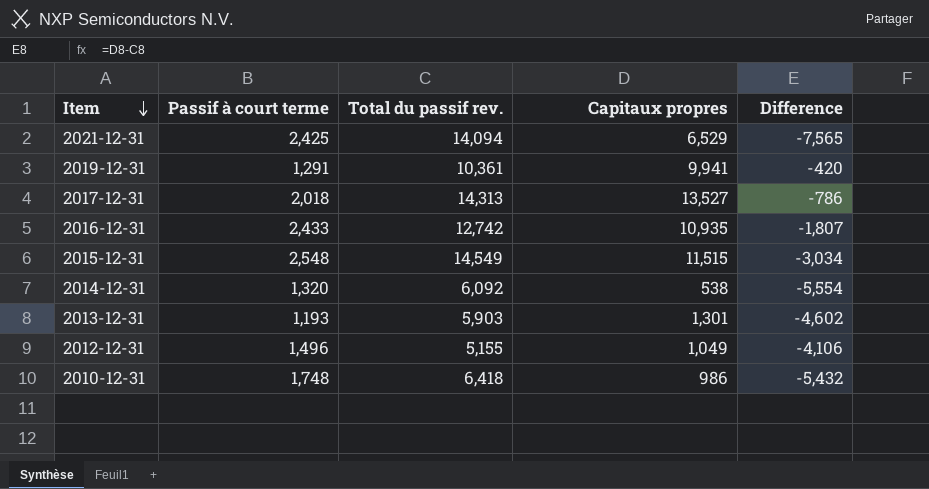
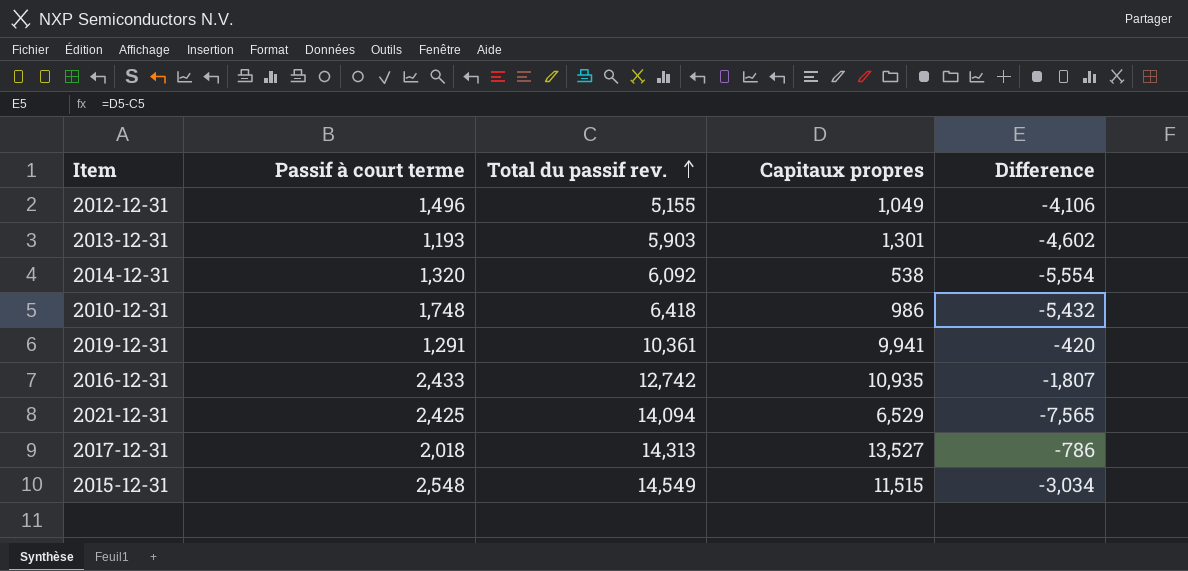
row order: Item descending -> Total du passif rev. ascending

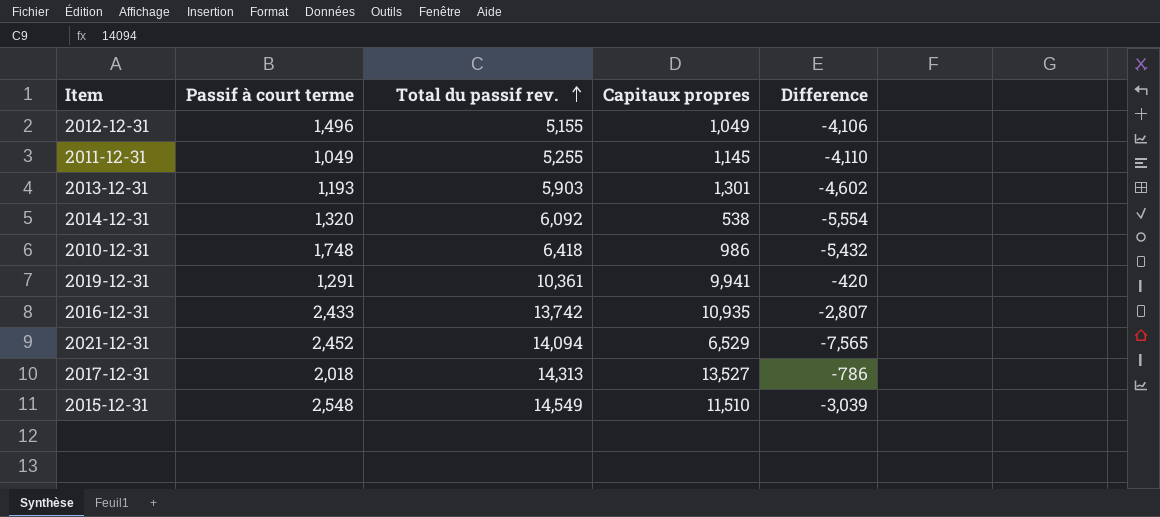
row 2011-12-31: none -> 1,049 | 5,255 | 1,145 | -4,110
2016-12-31 | Total du passif rev.: 12,742 -> 13,742
2016-12-31 | Difference: -1,807 -> -2,807
2021-12-31 | Passif à court terme: 2,425 -> 2,452
2015-12-31 | Capitaux propres: 11,515 -> 11,510
2015-12-31 | Difference: -3,034 -> -3,039

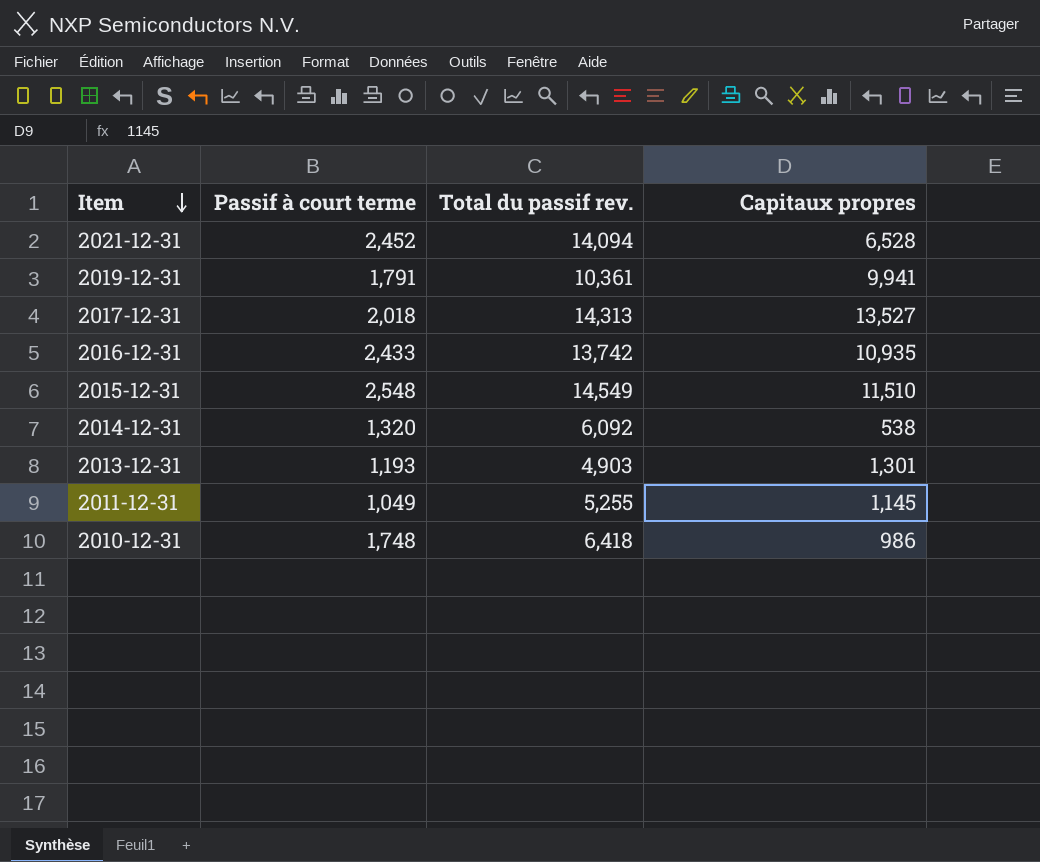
row order: Total du passif rev. ascending -> Item descending
column Difference | formula: [Capitaux propres] - [Total du passif rev.] -> none
row 2012-12-31: 1,496 | 5,155 | 1,049 | -4,106 -> none
2021-12-31 | Capitaux propres: 6,529 -> 6,528
2019-12-31 | Passif à court terme: 1,291 -> 1,791
2013-12-31 | Total du passif rev.: 5,903 -> 4,903

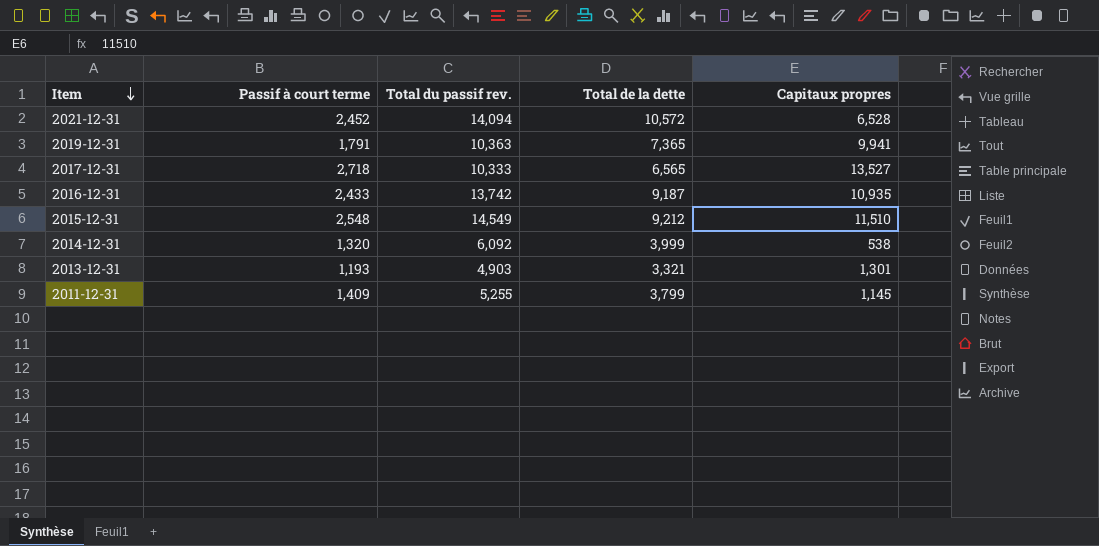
column Total de la dette | position: none -> 4
row 2010-12-31: 1,748 | 6,418 | 986 -> none
2019-12-31 | Total du passif rev.: 10,361 -> 10,363
2017-12-31 | Passif à court terme: 2,018 -> 2,718
2017-12-31 | Total du passif rev.: 14,313 -> 10,333
2011-12-31 | Passif à court terme: 1,049 -> 1,409

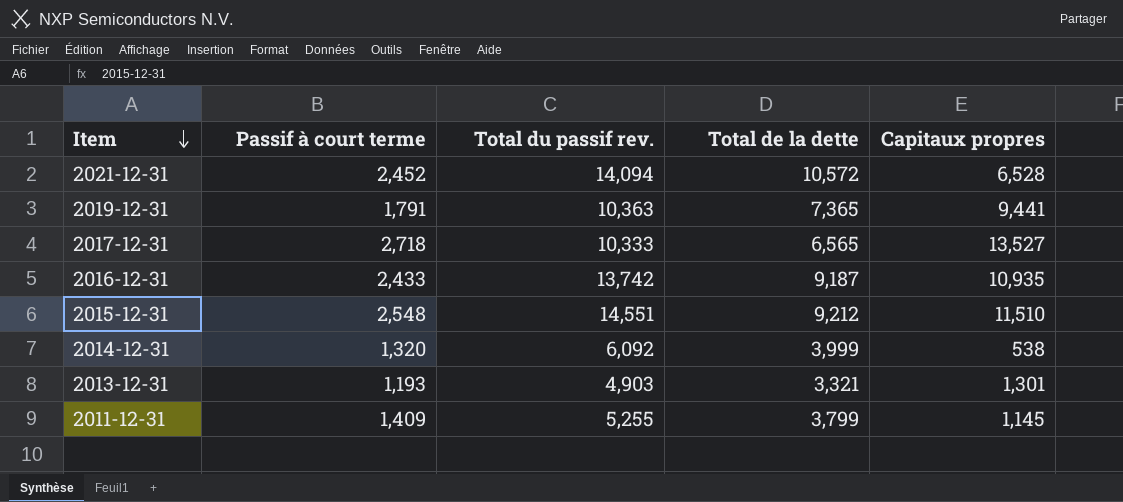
2019-12-31 | Capitaux propres: 9,941 -> 9,441
2015-12-31 | Total du passif rev.: 14,549 -> 14,551

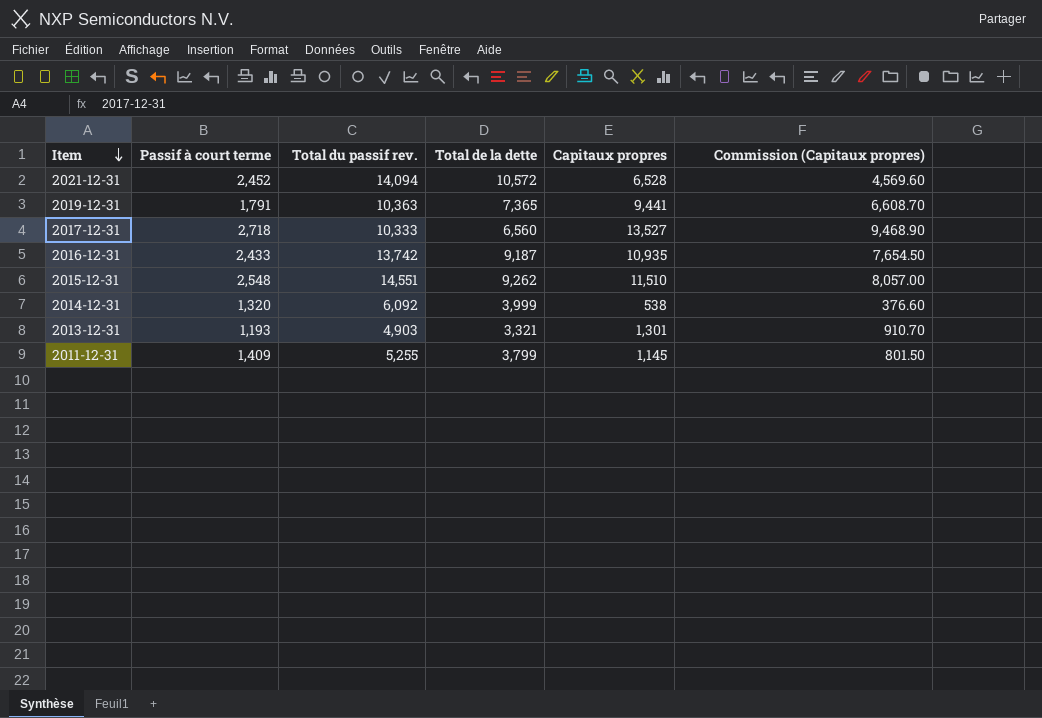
column Commission (Capitaux propres) | formula: none -> [Capitaux propres] * 0.7
2017-12-31 | Total de la dette: 6,565 -> 6,560
2015-12-31 | Total de la dette: 9,212 -> 9,262

